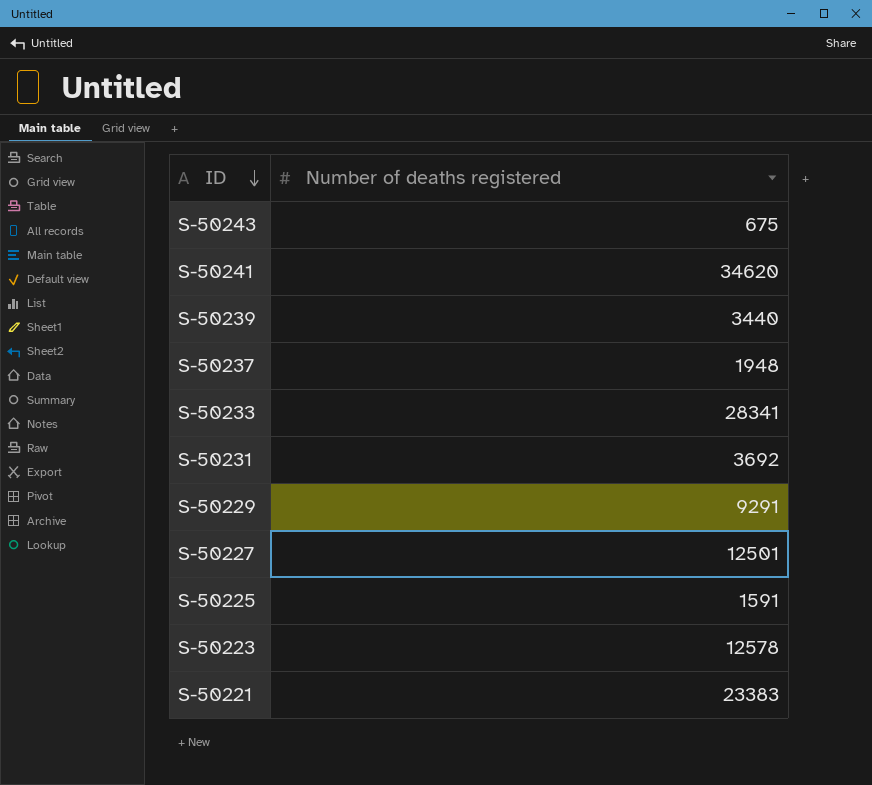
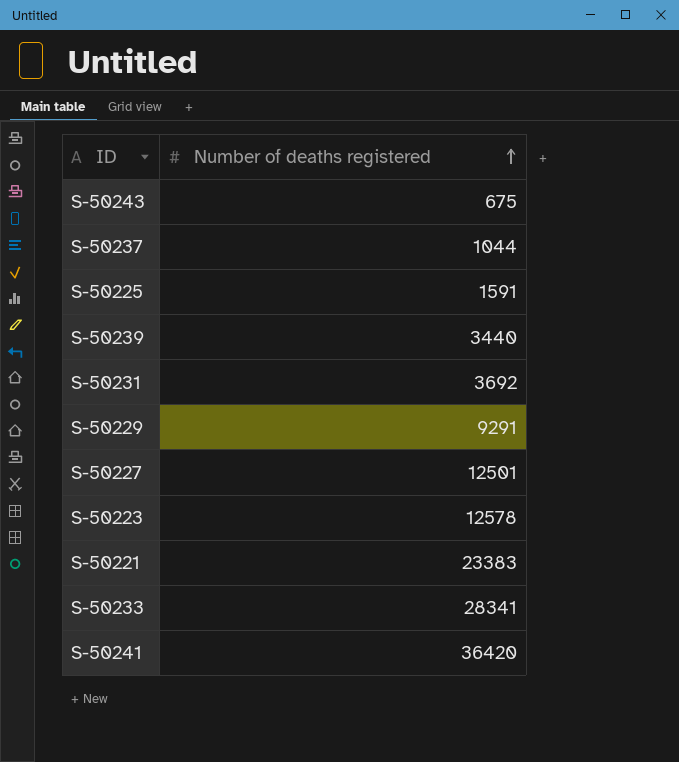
row order: ID descending -> Number of deaths registered ascending
S-50237 | Number of deaths registered: 1948 -> 1044
S-50241 | Number of deaths registered: 34620 -> 36420

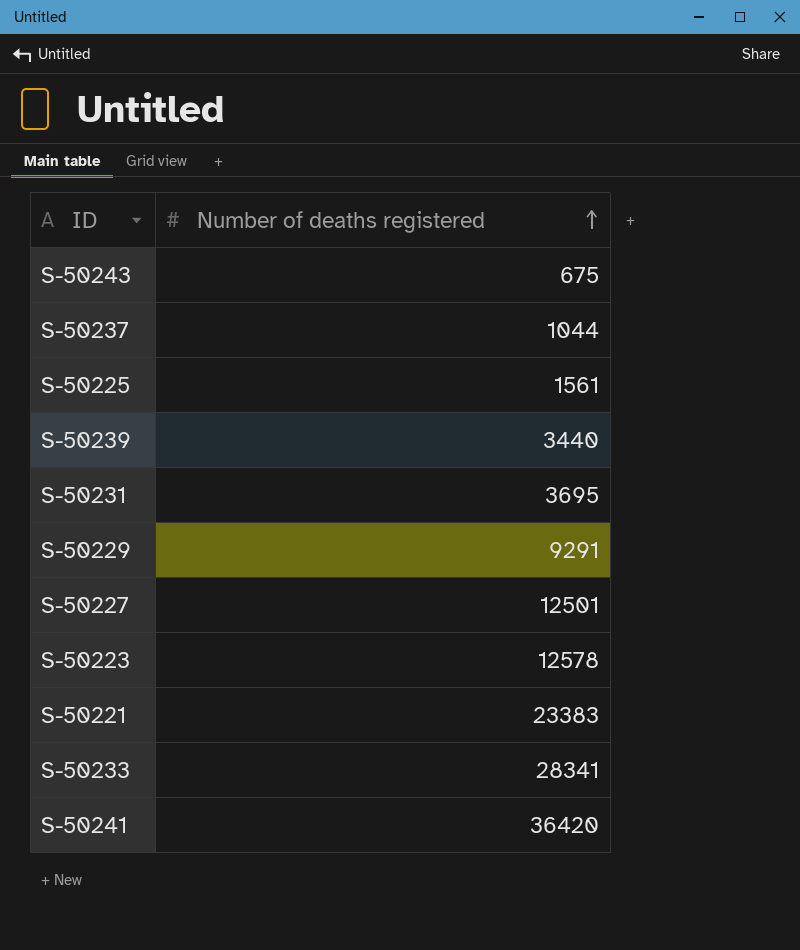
S-50225 | Number of deaths registered: 1591 -> 1561
S-50231 | Number of deaths registered: 3692 -> 3695

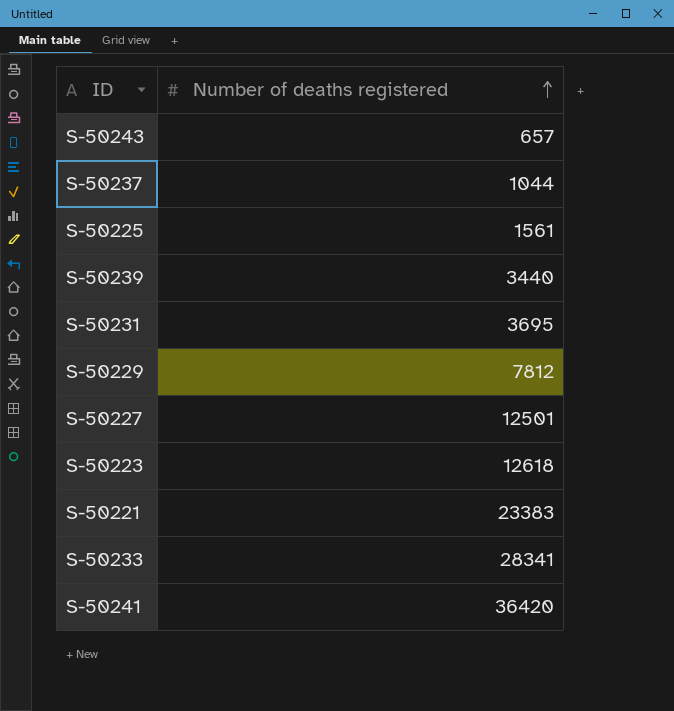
S-50243 | Number of deaths registered: 675 -> 657
S-50229 | Number of deaths registered: 9291 -> 7812
S-50223 | Number of deaths registered: 12578 -> 12618

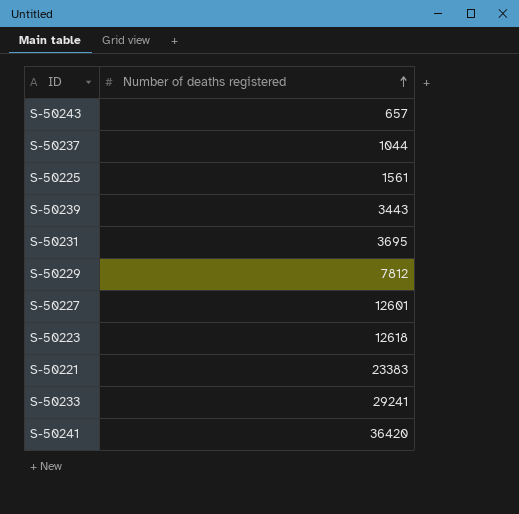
S-50239 | Number of deaths registered: 3440 -> 3443
S-50227 | Number of deaths registered: 12501 -> 12601
S-50233 | Number of deaths registered: 28341 -> 29241

